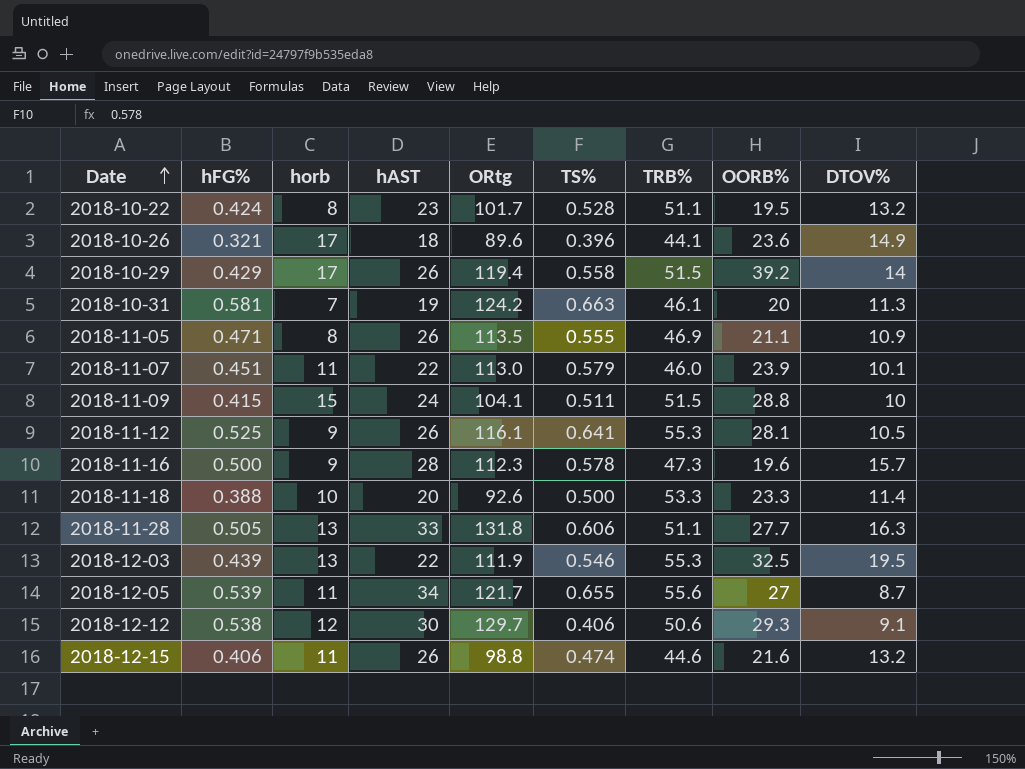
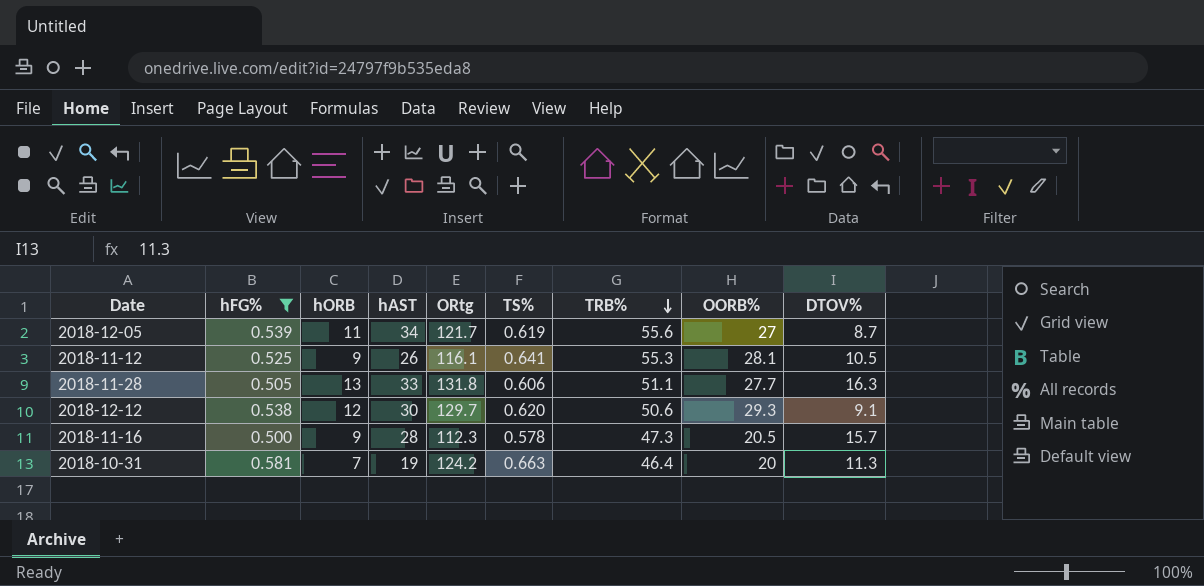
filter: none -> hFG% >= 0.500
row order: Date ascending -> TRB% descending
column name: horb -> hORB
2018-12-05 | TS%: 0.655 -> 0.619
2018-12-12 | TS%: 0.406 -> 0.620
2018-11-16 | OORB%: 19.6 -> 20.5
2018-10-31 | TRB%: 46.1 -> 46.4

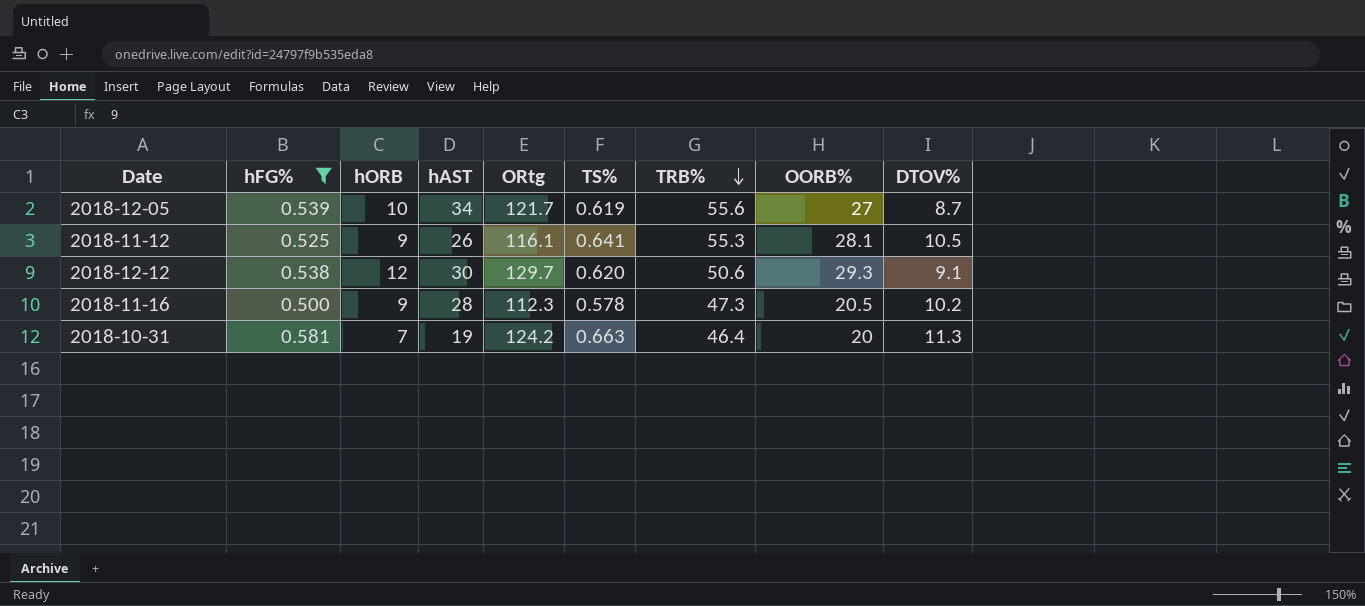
row 2018-11-28: 0.505 | 13 | 33 | 131.8 | 0.606 | 51.1 | 27.7 | 16.3 -> none
2018-12-05 | hORB: 11 -> 10
2018-11-16 | DTOV%: 15.7 -> 10.2

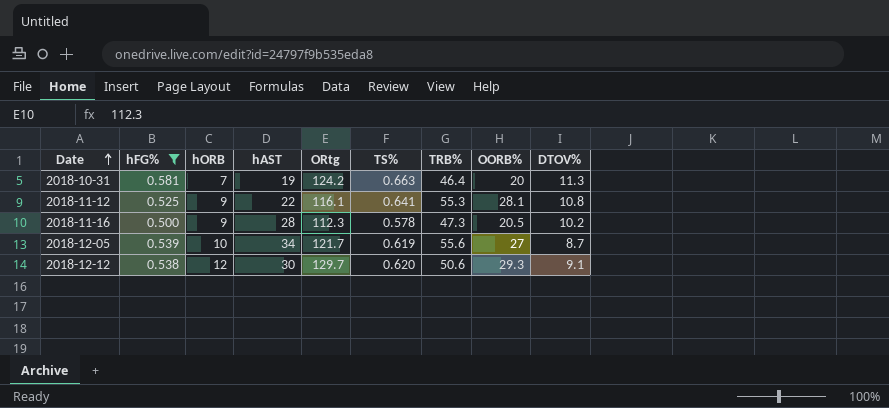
row order: TRB% descending -> Date ascending
2018-11-12 | hAST: 26 -> 22
2018-11-12 | DTOV%: 10.5 -> 10.8

